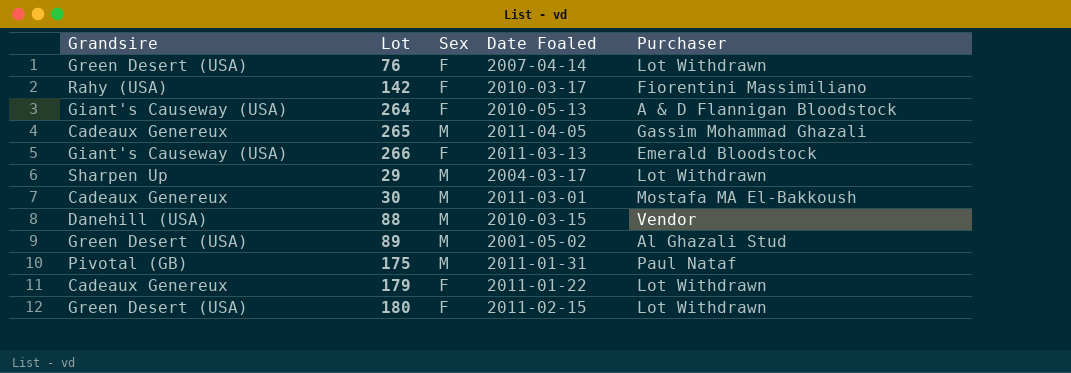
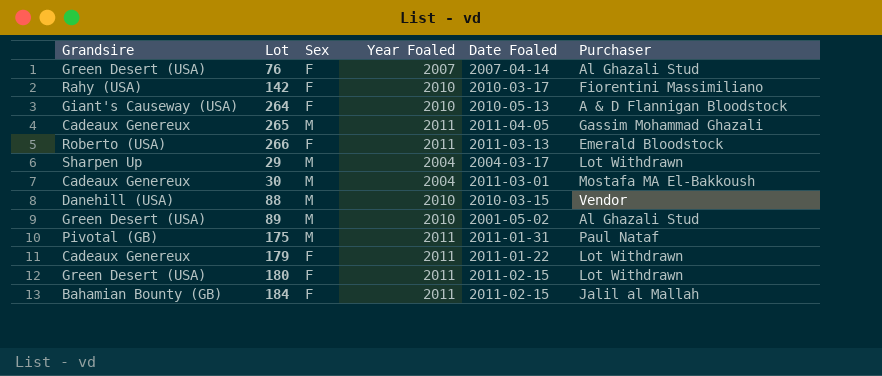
column Year Foaled | position: none -> 4
76 | Purchaser: Lot Withdrawn -> Al Ghazali Stud
266 | Grandsire: Giant's Causeway (USA) -> Roberto (USA)
row 184: none -> Bahamian Bounty (GB) | F | 2011 | 2011-02-15 | Jalil al Mallah

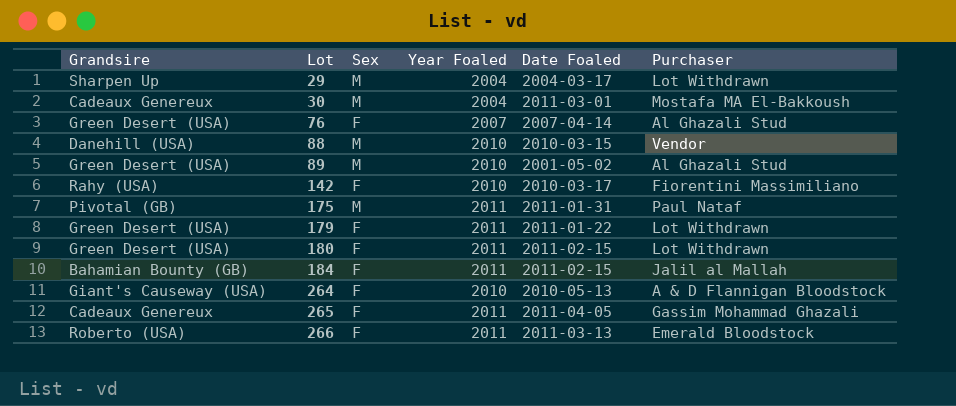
row order: none -> Lot ascending
179 | Grandsire: Cadeaux Genereux -> Green Desert (USA)
265 | Sex: M -> F

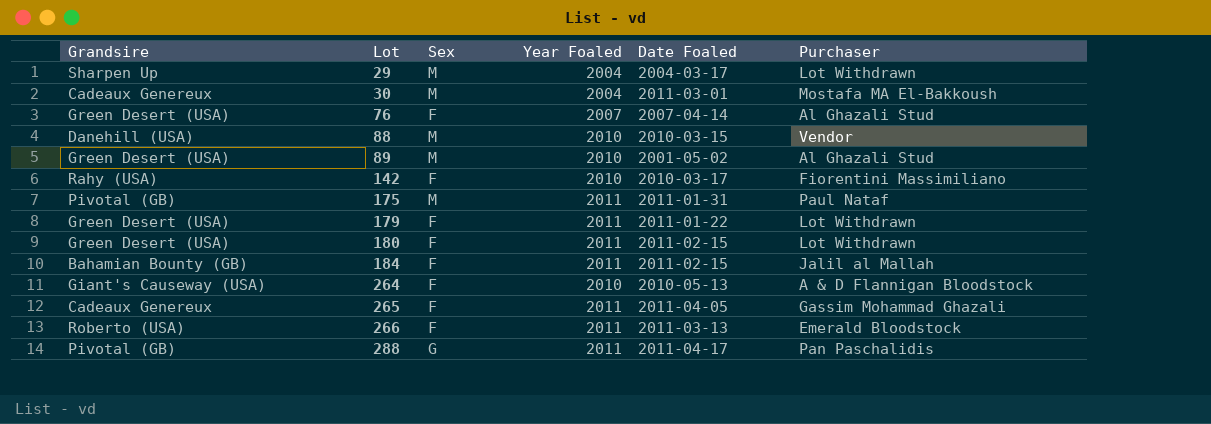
row 288: none -> Pivotal (GB) | G | 2011 | 2011-04-17 | Pan Paschalidis

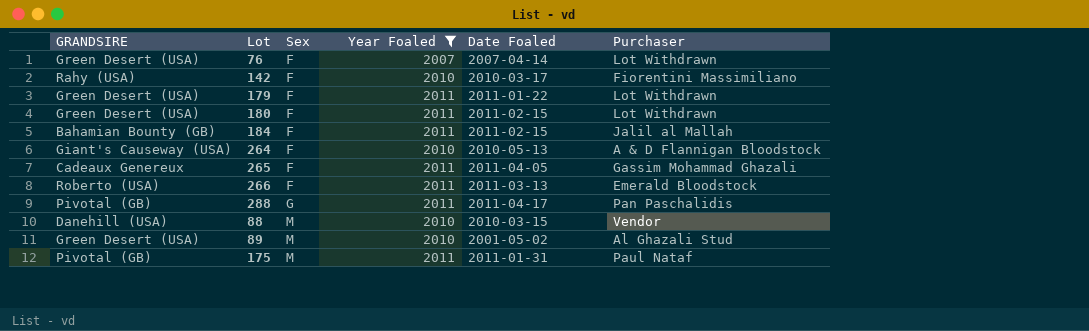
filter: none -> Year Foaled != 2004
row order: Lot ascending -> Sex ascending
column name: Grandsire -> GRANDSIRE
76 | Purchaser: Al Ghazali Stud -> Lot Withdrawn

